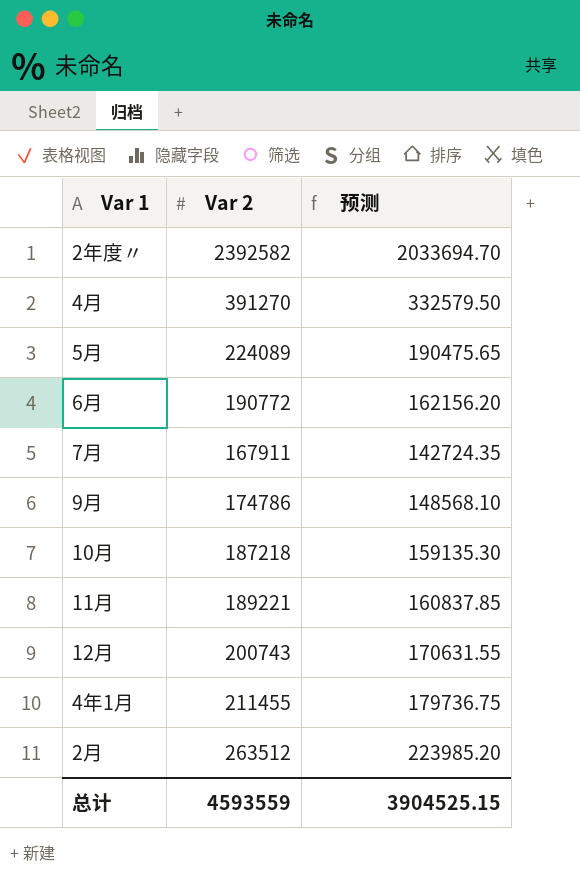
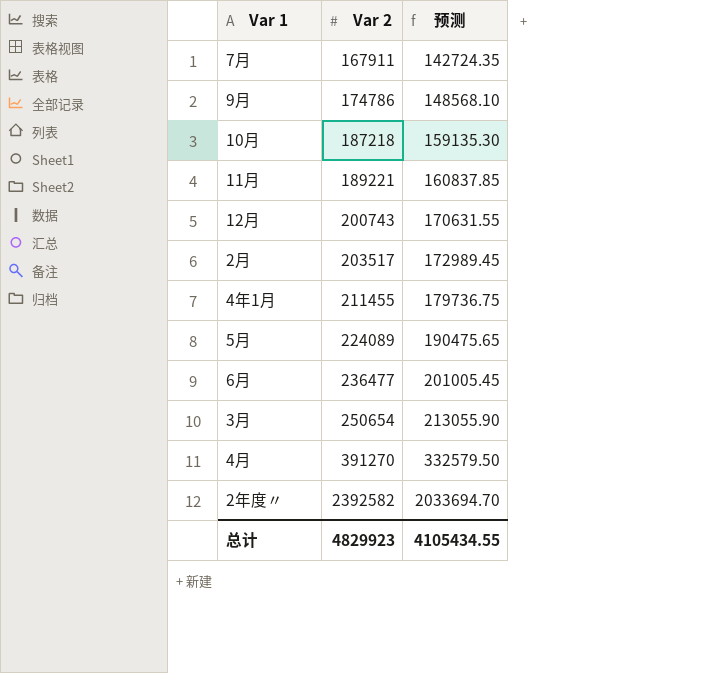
row order: none -> Var 2 ascending
2月 | Var 2: 263512 -> 203517
2月 | 预测: 223985.20 -> 172989.45
6月 | Var 2: 190772 -> 236477
6月 | 预测: 162156.20 -> 201005.45
row 3月: none -> 250654 | 213055.90
总计 | Var 2: 4593559 -> 4829923
总计 | 预测: 3904525.15 -> 4105434.55

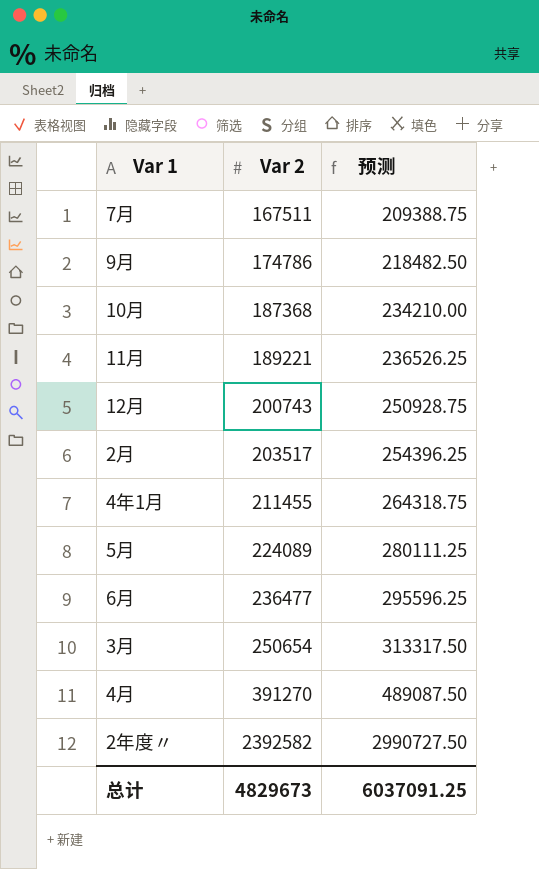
column 预测 | formula: [Var 2] * 0.85 -> [Var 2] * 1.25
7月 | Var 2: 167911 -> 167511
10月 | Var 2: 187218 -> 187368
总计 | Var 2: 4829923 -> 4829673
总计 | 预测: 4105434.55 -> 6037091.25

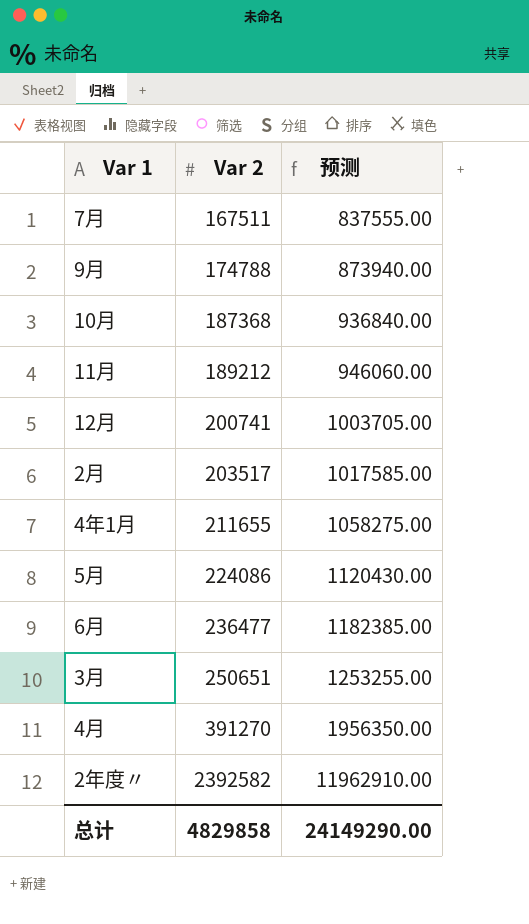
column 预测 | formula: [Var 2] * 1.25 -> [Var 2] * 5
9月 | Var 2: 174786 -> 174788
11月 | Var 2: 189221 -> 189212
12月 | Var 2: 200743 -> 200741
4年1月 | Var 2: 211455 -> 211655
5月 | Var 2: 224089 -> 224086
3月 | Var 2: 250654 -> 250651
总计 | Var 2: 4829673 -> 4829858
总计 | 预测: 6037091.25 -> 24149290.00

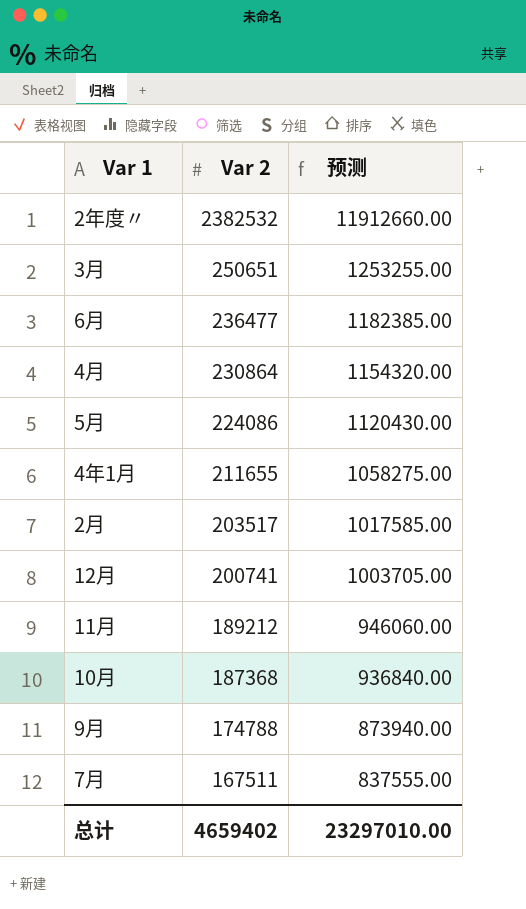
row order: Var 2 ascending -> Var 2 descending
2年度〃 | Var 2: 2392582 -> 2382532
2年度〃 | 预测: 11962910.00 -> 11912660.00
4月 | Var 2: 391270 -> 230864
4月 | 预测: 1956350.00 -> 1154320.00
总计 | Var 2: 4829858 -> 4659402
总计 | 预测: 24149290.00 -> 23297010.00

